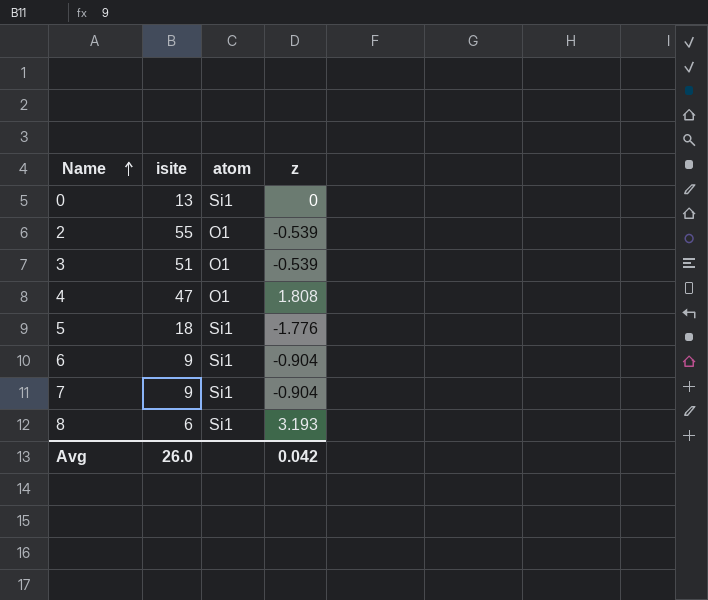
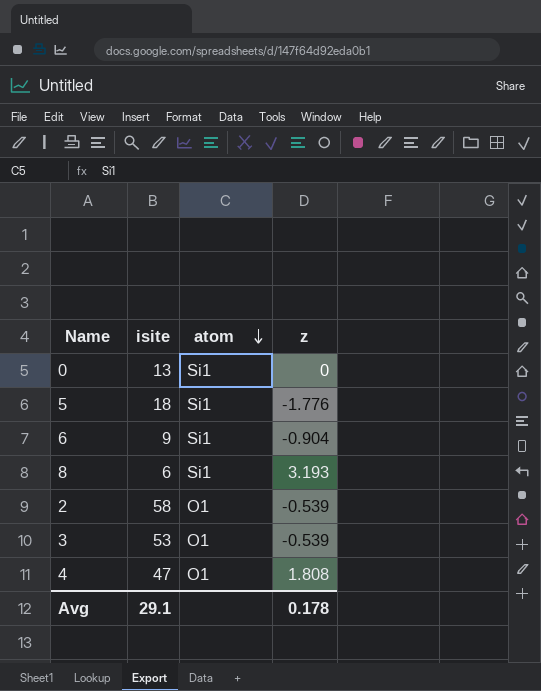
row order: Name ascending -> atom descending
row 7: 9 | Si1 | -0.904 -> none
2 | isite: 55 -> 58
3 | isite: 51 -> 53
Avg | isite: 26.0 -> 29.1
Avg | z: 0.042 -> 0.178

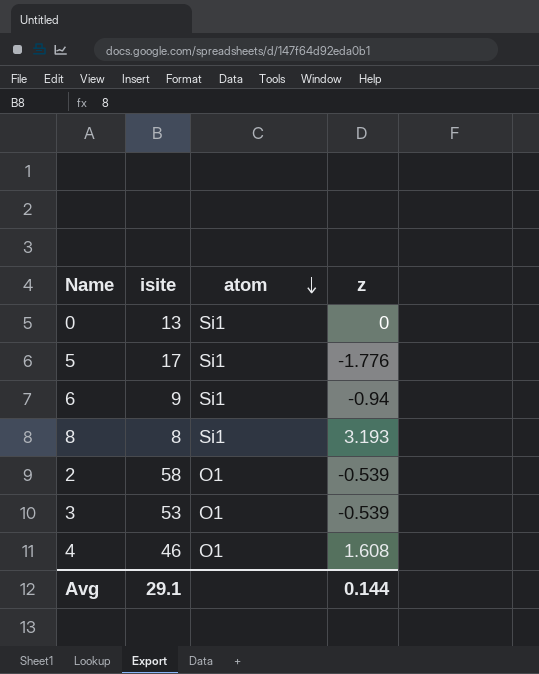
5 | isite: 18 -> 17
6 | z: -0.904 -> -0.94
8 | isite: 6 -> 8
4 | isite: 47 -> 46
4 | z: 1.808 -> 1.608
Avg | z: 0.178 -> 0.144

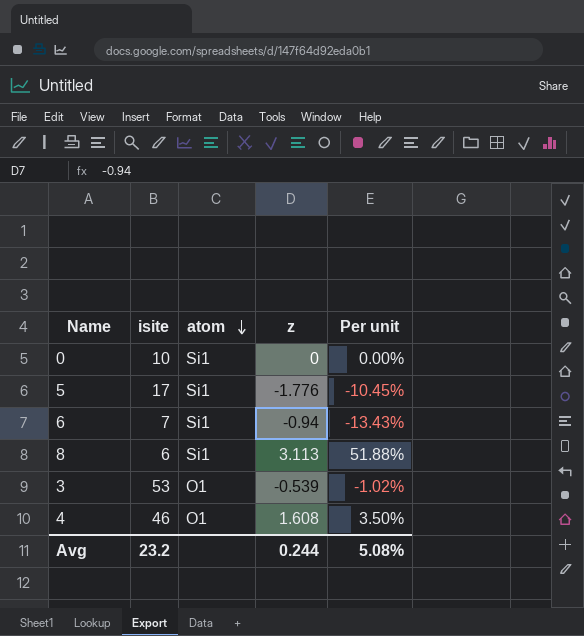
column Per unit | formula: none -> [z] / [isite]
row 2: 58 | O1 | -0.539 -> none
0 | isite: 13 -> 10
6 | isite: 9 -> 7
8 | isite: 8 -> 6
8 | z: 3.193 -> 3.113
Avg | isite: 29.1 -> 23.2
Avg | z: 0.144 -> 0.244

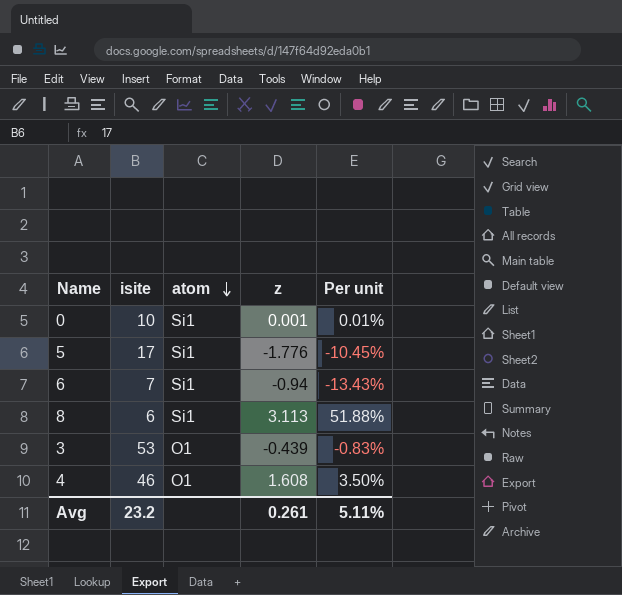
0 | z: 0 -> 0.001
0 | Per unit: 0.00% -> 0.01%
3 | z: -0.539 -> -0.439
3 | Per unit: -1.02% -> -0.83%
Avg | z: 0.244 -> 0.261
Avg | Per unit: 5.08% -> 5.11%

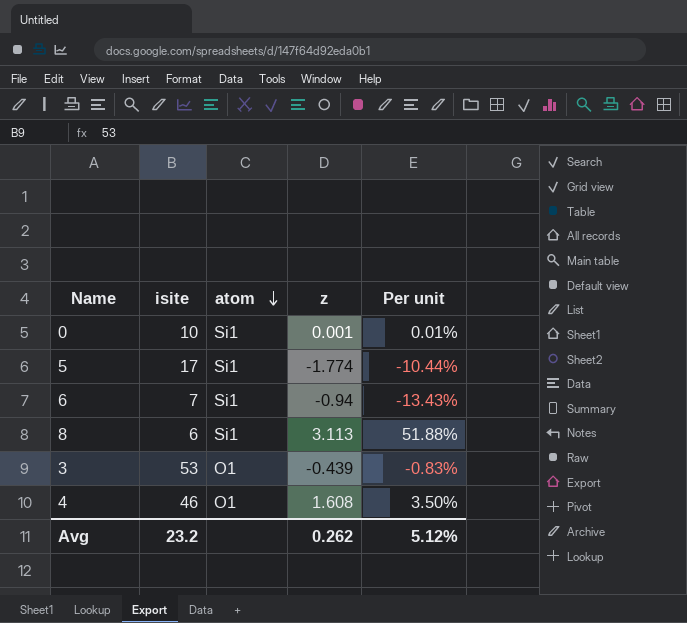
5 | z: -1.776 -> -1.774
5 | Per unit: -10.45% -> -10.44%
Avg | z: 0.261 -> 0.262
Avg | Per unit: 5.11% -> 5.12%

